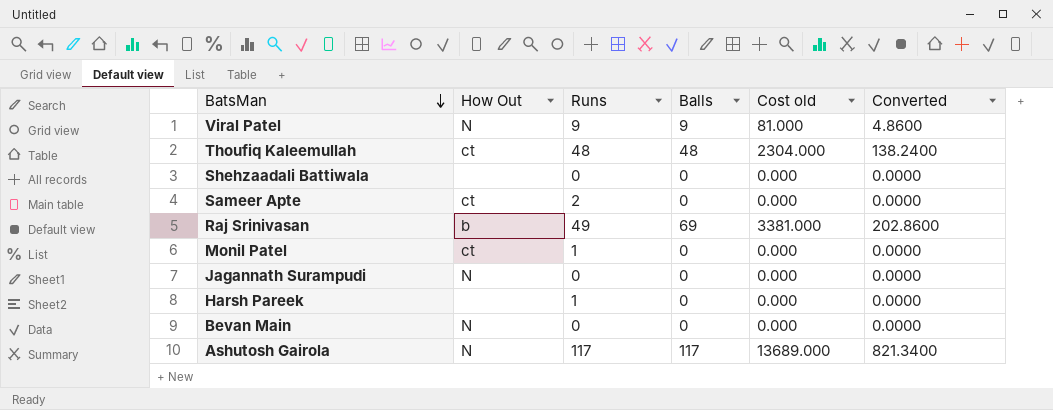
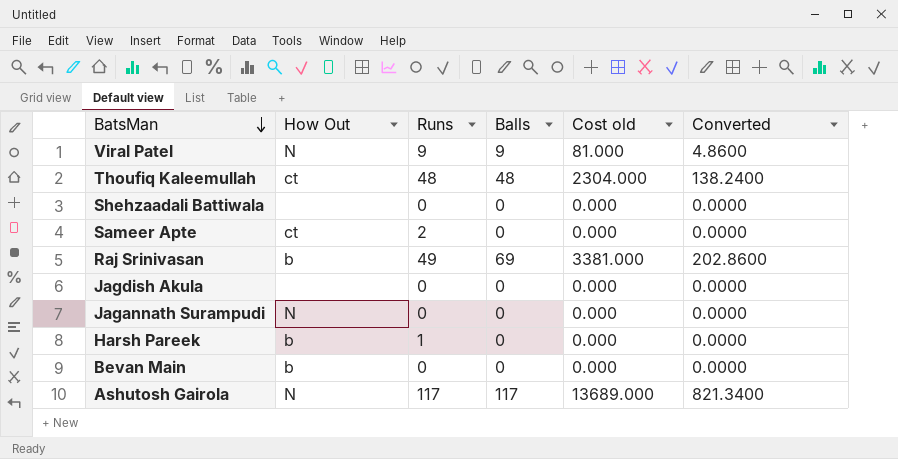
row Monil Patel: ct | 1 | 0 | 0.000 | 0.0000 -> none
row Jagdish Akula: none -> none | 0 | 0 | 0.000 | 0.0000
Harsh Pareek | How Out: none -> b
Bevan Main | How Out: N -> b

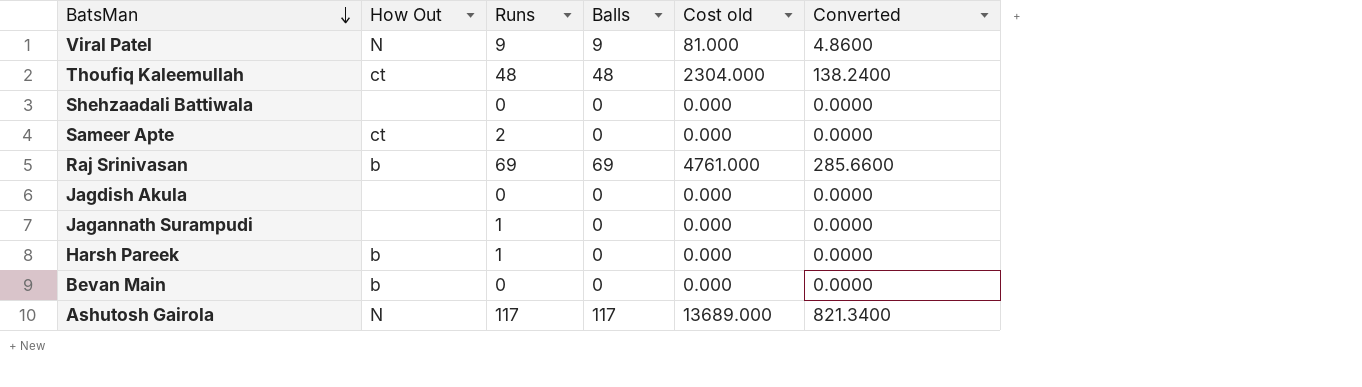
Raj Srinivasan | Runs: 49 -> 69
Raj Srinivasan | Cost old: 3381.000 -> 4761.000
Raj Srinivasan | Converted: 202.8600 -> 285.6600
Jagannath Surampudi | How Out: N -> none
Jagannath Surampudi | Runs: 0 -> 1

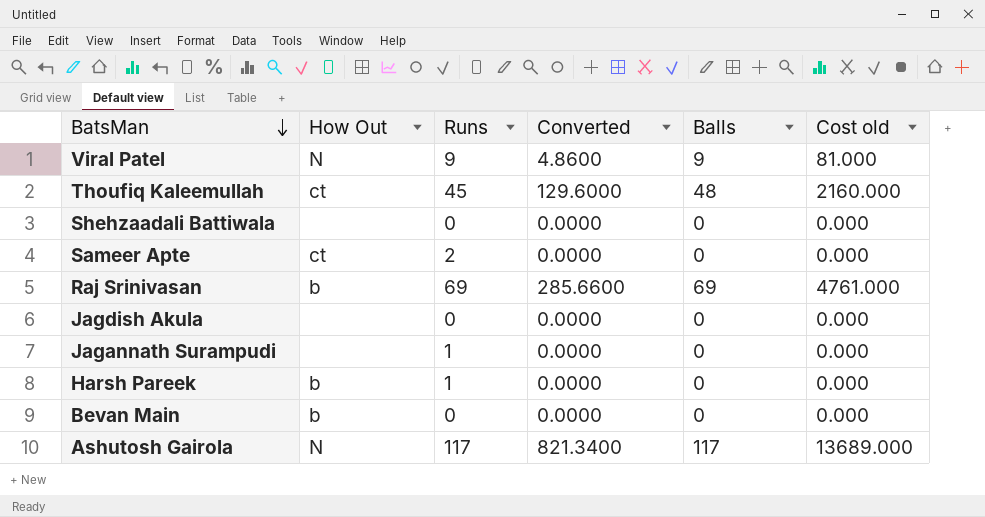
column Converted | position: 6 -> 4
Thoufiq Kaleemullah | Runs: 48 -> 45
Thoufiq Kaleemullah | Converted: 138.2400 -> 129.6000
Thoufiq Kaleemullah | Cost old: 2304.000 -> 2160.000

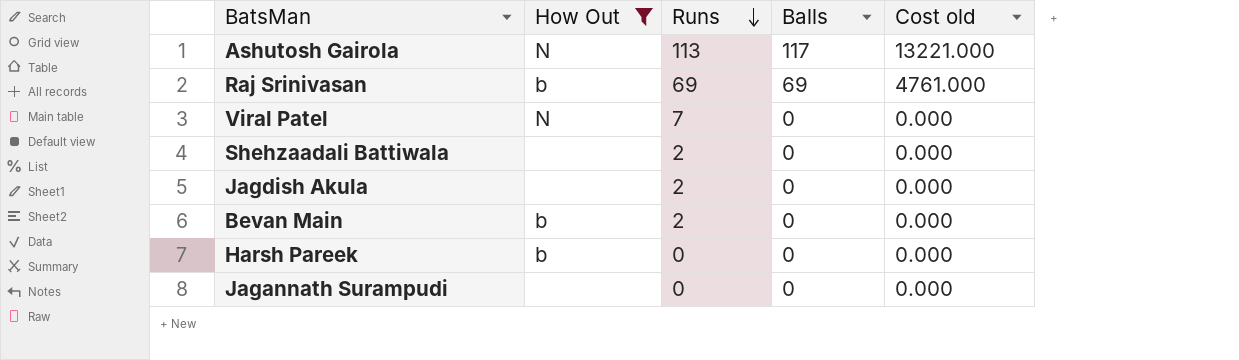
filter: none -> How Out != ct
row order: BatsMan descending -> Runs descending
column Converted | formula: [Cost old] * 0.06 -> none
Ashutosh Gairola | Runs: 117 -> 113
Ashutosh Gairola | Cost old: 13689.000 -> 13221.000
Viral Patel | Runs: 9 -> 7
Viral Patel | Balls: 9 -> 0
Viral Patel | Cost old: 81.000 -> 0.000
Shehzaadali Battiwala | Runs: 0 -> 2
Jagdish Akula | Runs: 0 -> 2
Bevan Main | Runs: 0 -> 2
Harsh Pareek | Runs: 1 -> 0
Jagannath Surampudi | Runs: 1 -> 0

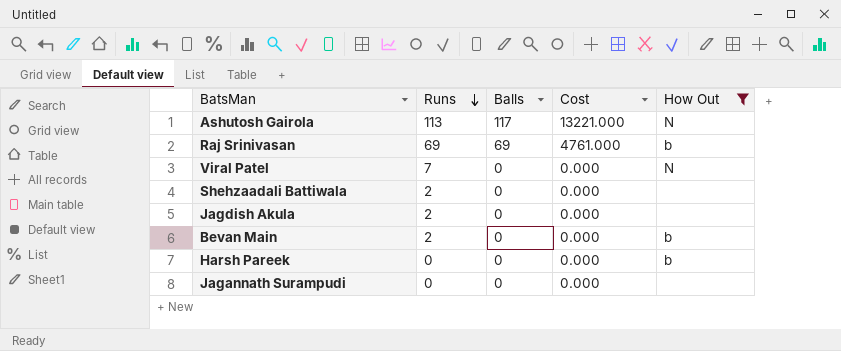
column name: Cost old -> Cost
column How Out | position: 2 -> 5

